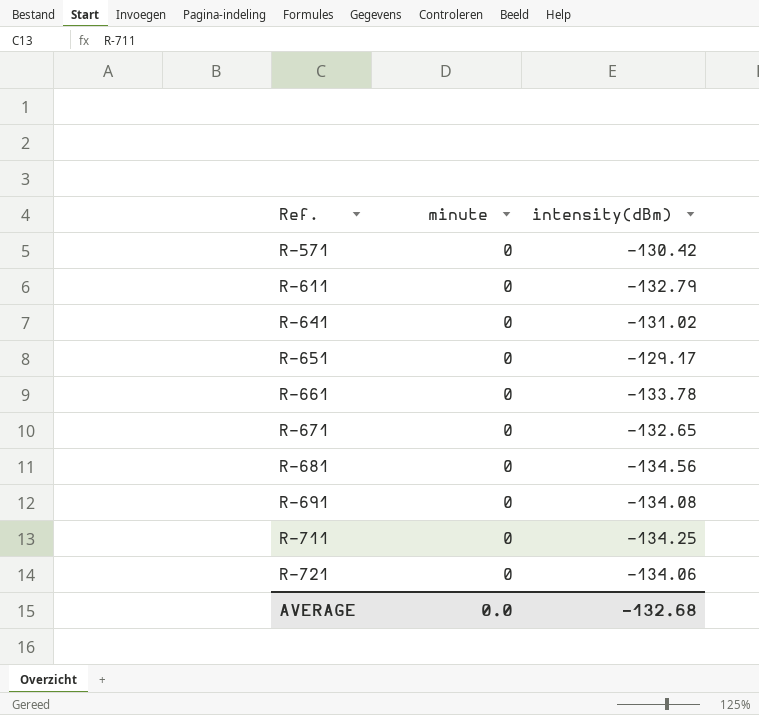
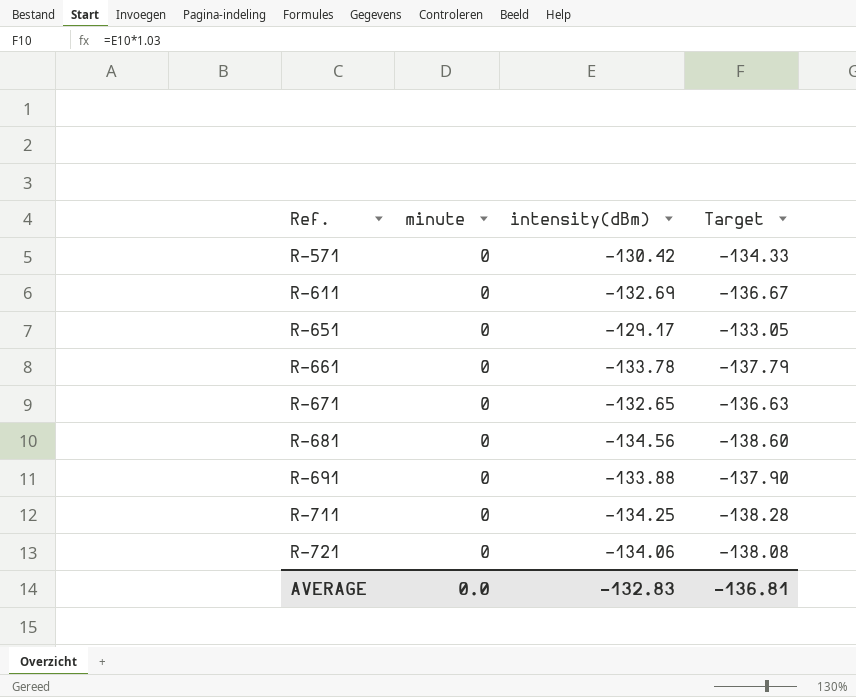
column Target | formula: none -> [intensity(dBm)] * 1.03
row R-641: 0 | -131.02 -> none
R-611 | intensity(dBm): -132.79 -> -132.69
R-691 | intensity(dBm): -134.08 -> -133.88
AVERAGE | intensity(dBm): -132.68 -> -132.83

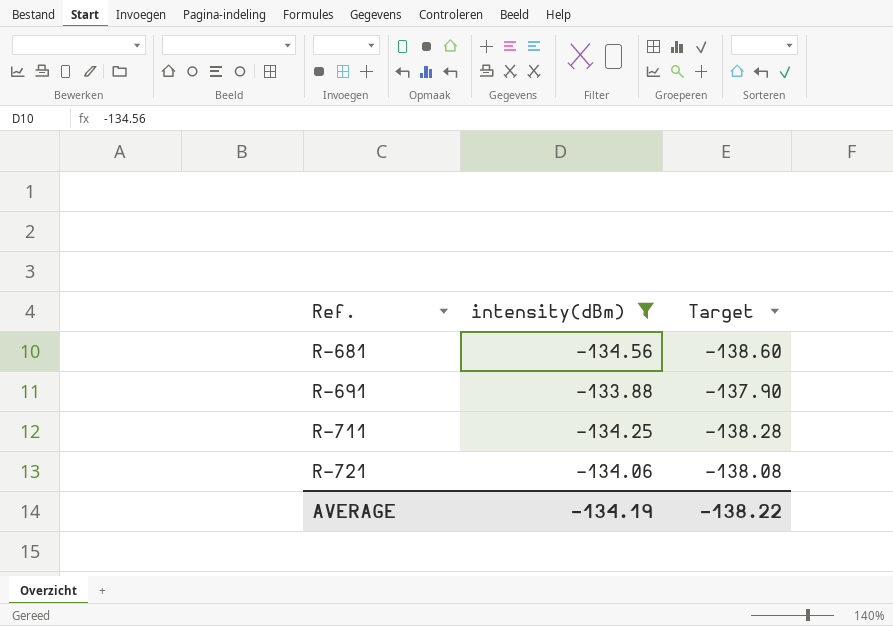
filter: none -> intensity(dBm) <= -133.88
column minute | position: 2 -> none
AVERAGE | intensity(dBm): -132.83 -> -134.19
AVERAGE | Target: -136.81 -> -138.22

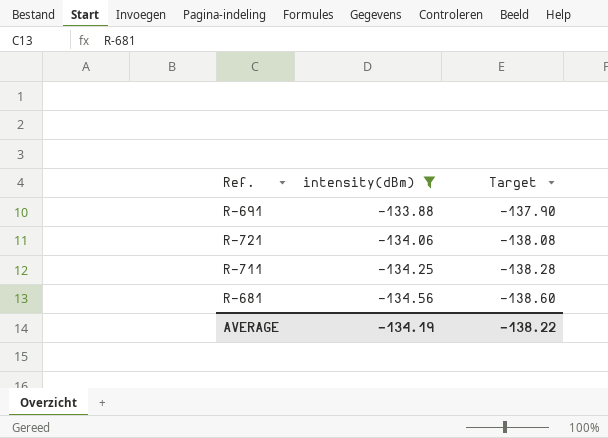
row order: Ref. ascending -> intensity(dBm) descending

